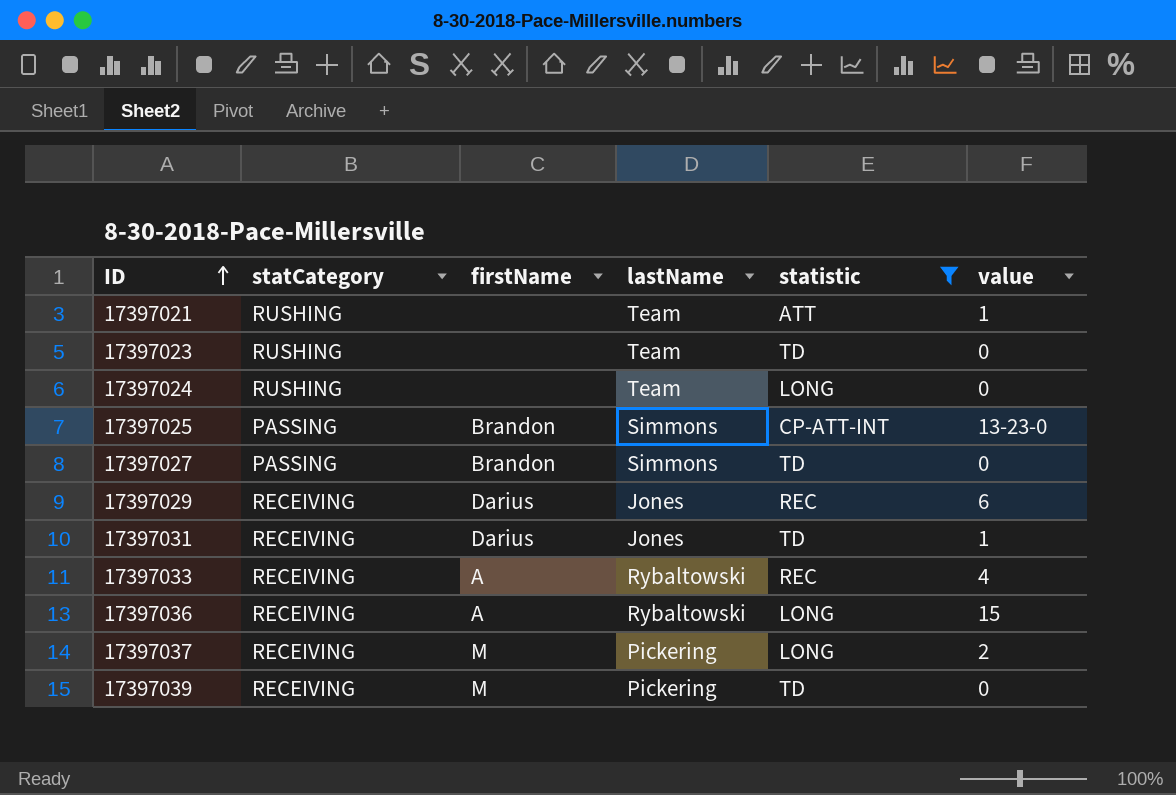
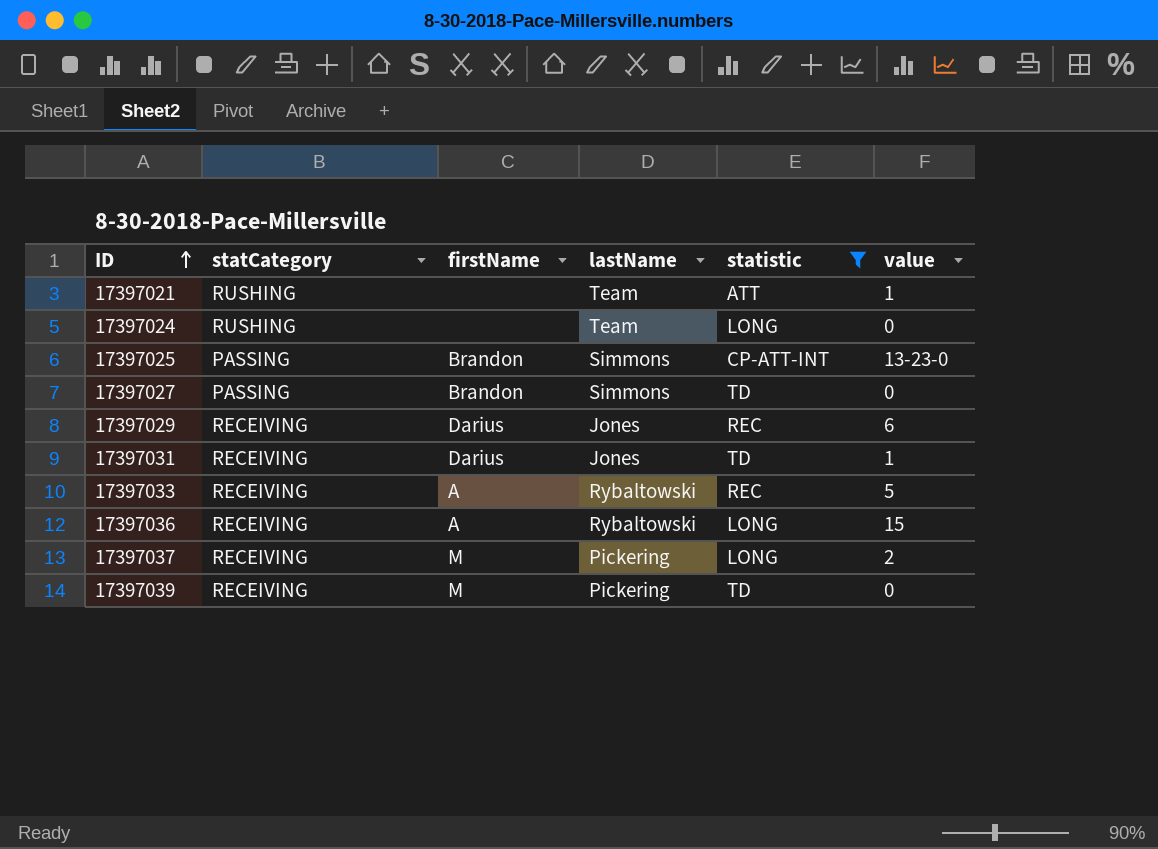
row 17397023: RUSHING | none | Team | TD | 0 -> none
17397033 | value: 4 -> 5

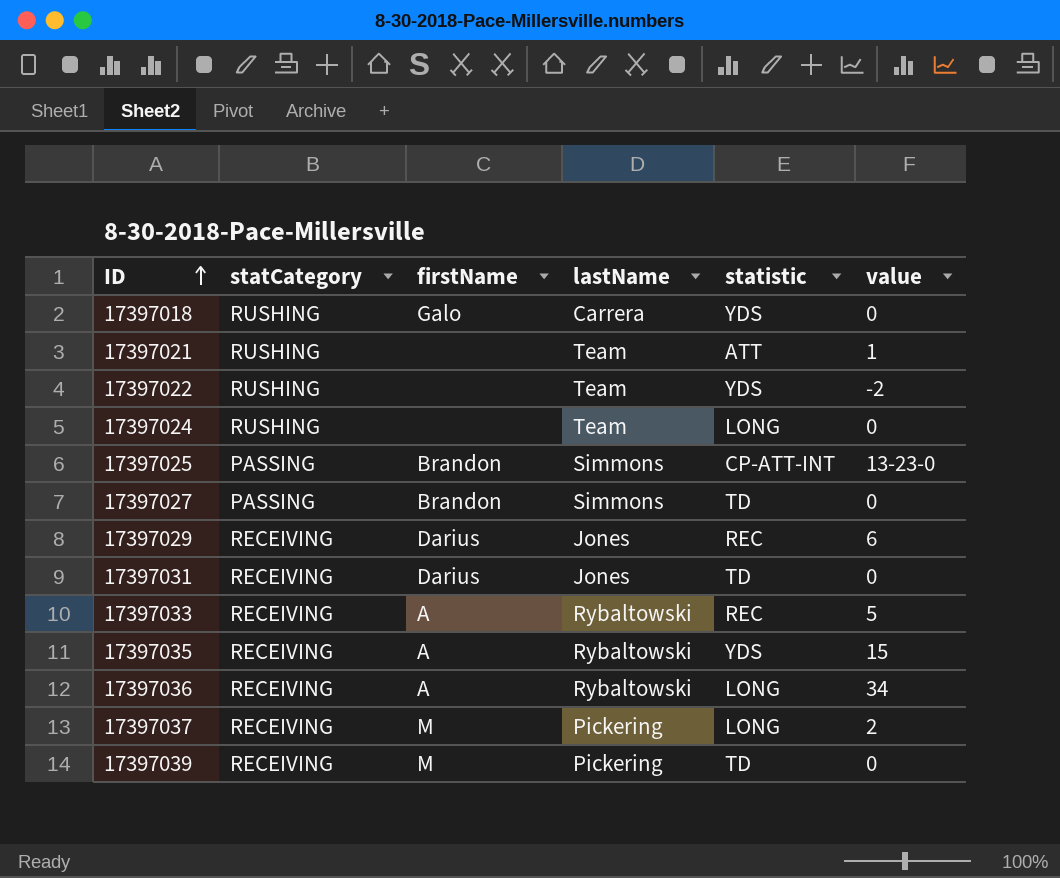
filter: statistic != YDS -> none
17397031 | value: 1 -> 0
17397036 | value: 15 -> 34

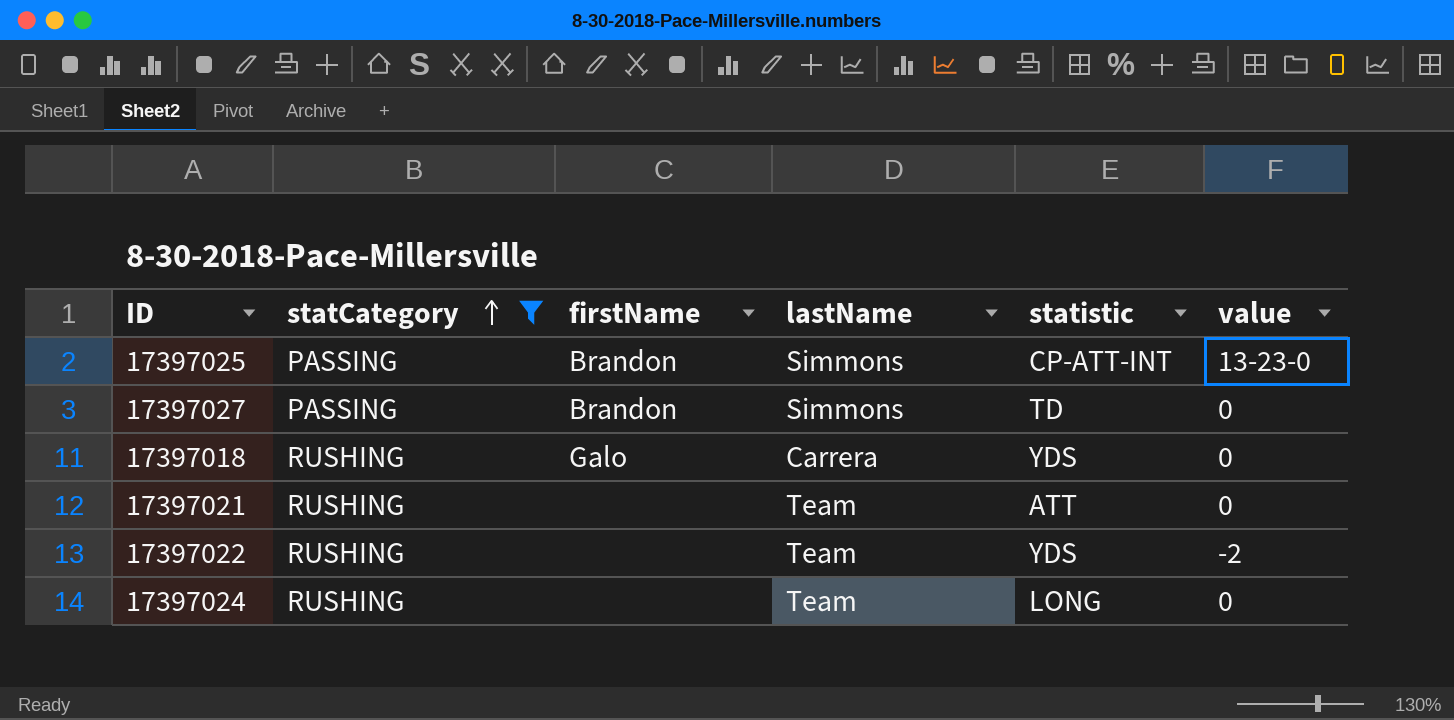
filter: none -> statCategory != RECEIVING
row order: ID ascending -> statCategory ascending
17397021 | value: 1 -> 0

